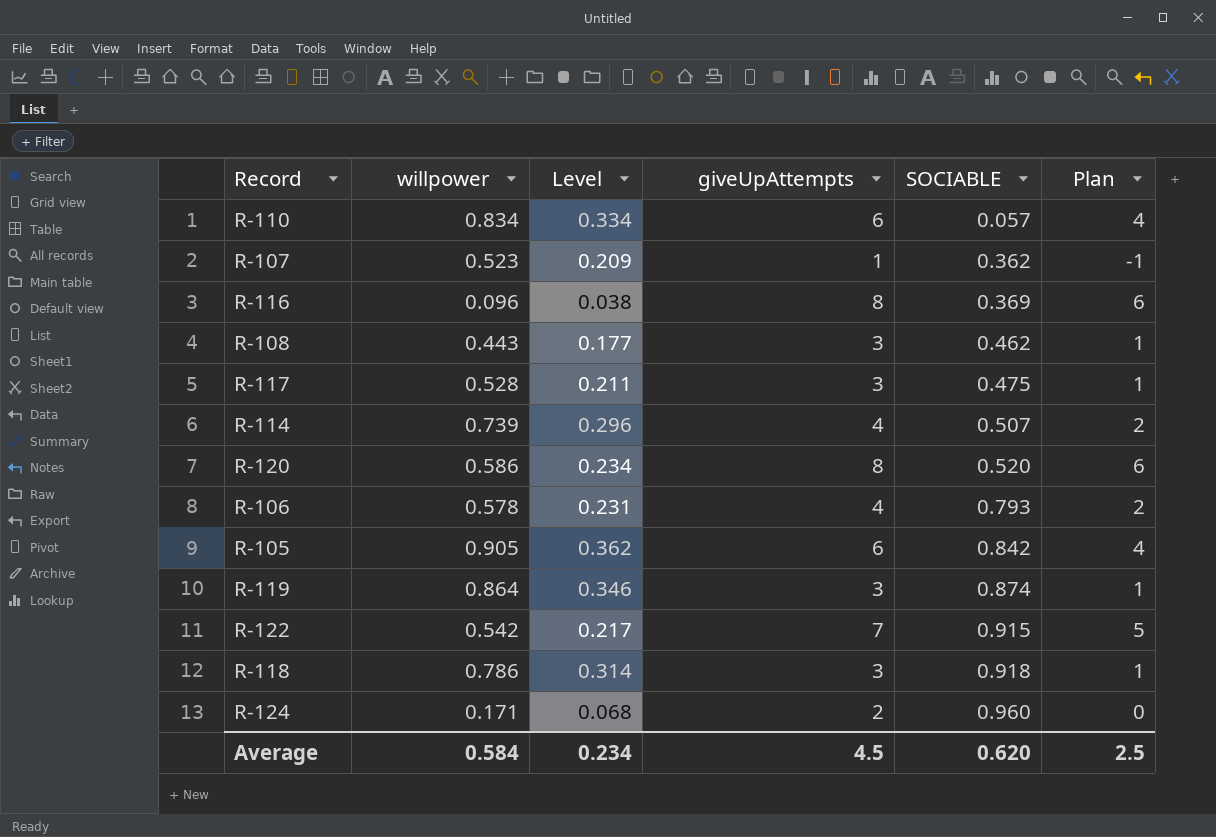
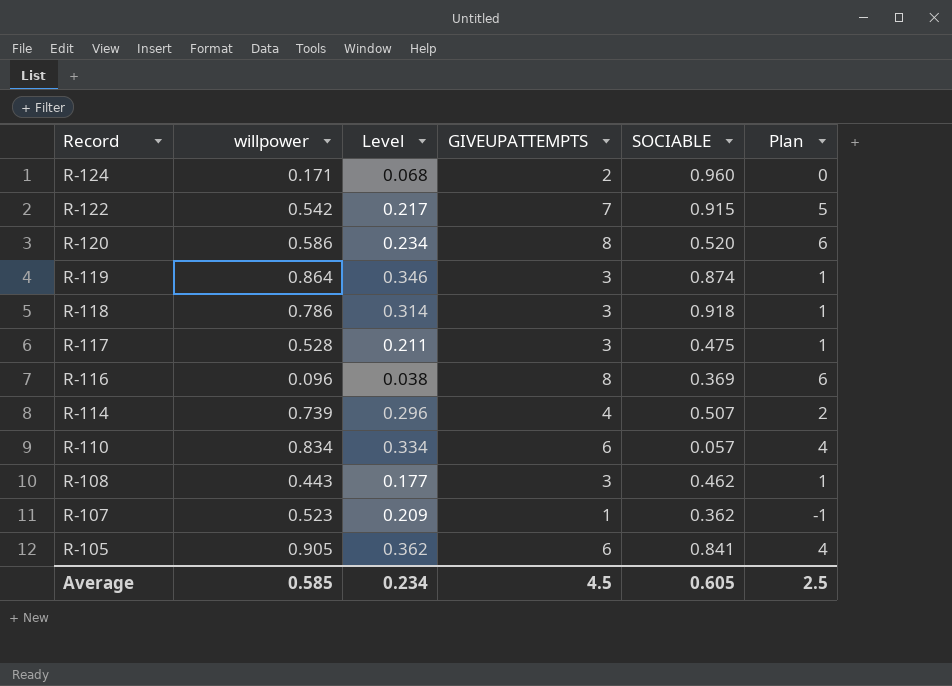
row order: SOCIABLE ascending -> Record descending
column name: giveUpAttempts -> GIVEUPATTEMPTS
row R-106: 0.578 | 0.231 | 4 | 0.793 | 2 -> none
R-105 | SOCIABLE: 0.842 -> 0.841
Average | willpower: 0.584 -> 0.585
Average | SOCIABLE: 0.620 -> 0.605

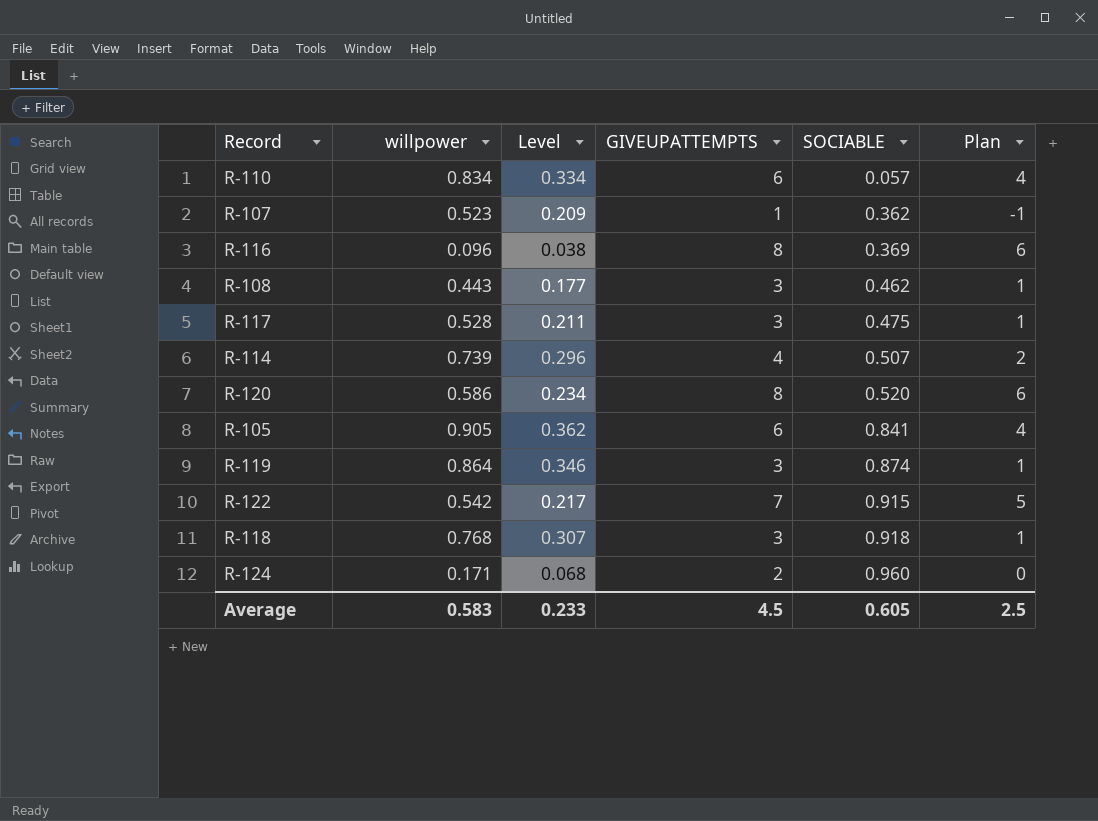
row order: Record descending -> SOCIABLE ascending
R-118 | willpower: 0.786 -> 0.768
R-118 | Level: 0.314 -> 0.307
Average | willpower: 0.585 -> 0.583
Average | Level: 0.234 -> 0.233

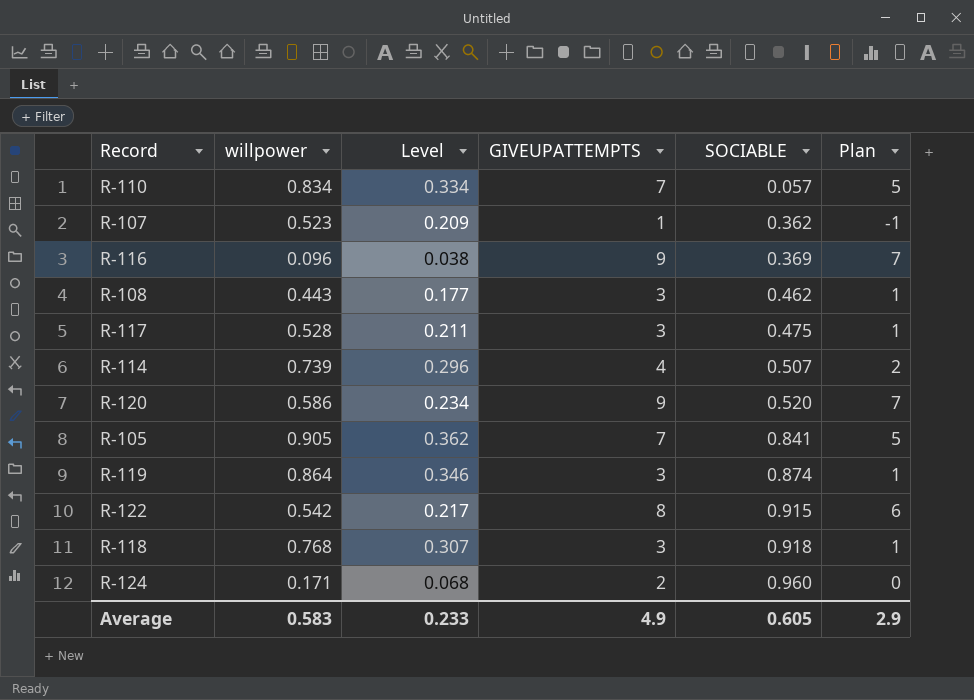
R-110 | GIVEUPATTEMPTS: 6 -> 7
R-110 | Plan: 4 -> 5
R-116 | GIVEUPATTEMPTS: 8 -> 9
R-116 | Plan: 6 -> 7
R-120 | GIVEUPATTEMPTS: 8 -> 9
R-120 | Plan: 6 -> 7
R-105 | GIVEUPATTEMPTS: 6 -> 7
R-105 | Plan: 4 -> 5
R-122 | GIVEUPATTEMPTS: 7 -> 8
R-122 | Plan: 5 -> 6
Average | GIVEUPATTEMPTS: 4.5 -> 4.9
Average | Plan: 2.5 -> 2.9

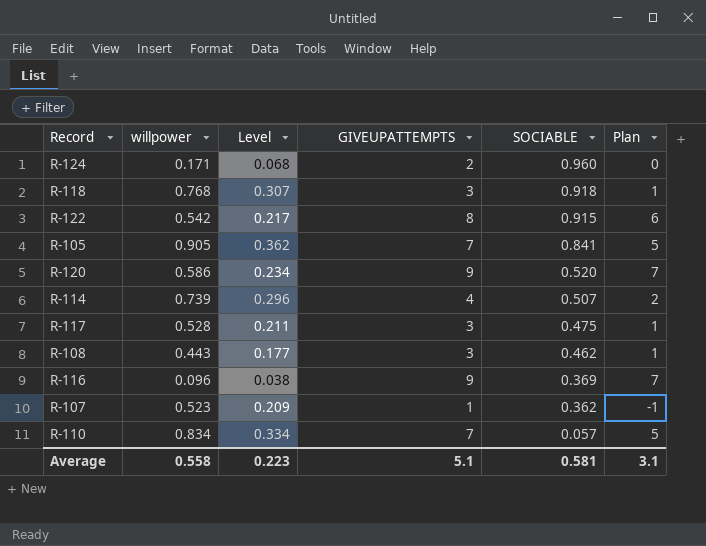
row order: SOCIABLE ascending -> SOCIABLE descending
row R-119: 0.864 | 0.346 | 3 | 0.874 | 1 -> none
Average | willpower: 0.583 -> 0.558
Average | Level: 0.233 -> 0.223
Average | GIVEUPATTEMPTS: 4.9 -> 5.1
Average | SOCIABLE: 0.605 -> 0.581
Average | Plan: 2.9 -> 3.1

